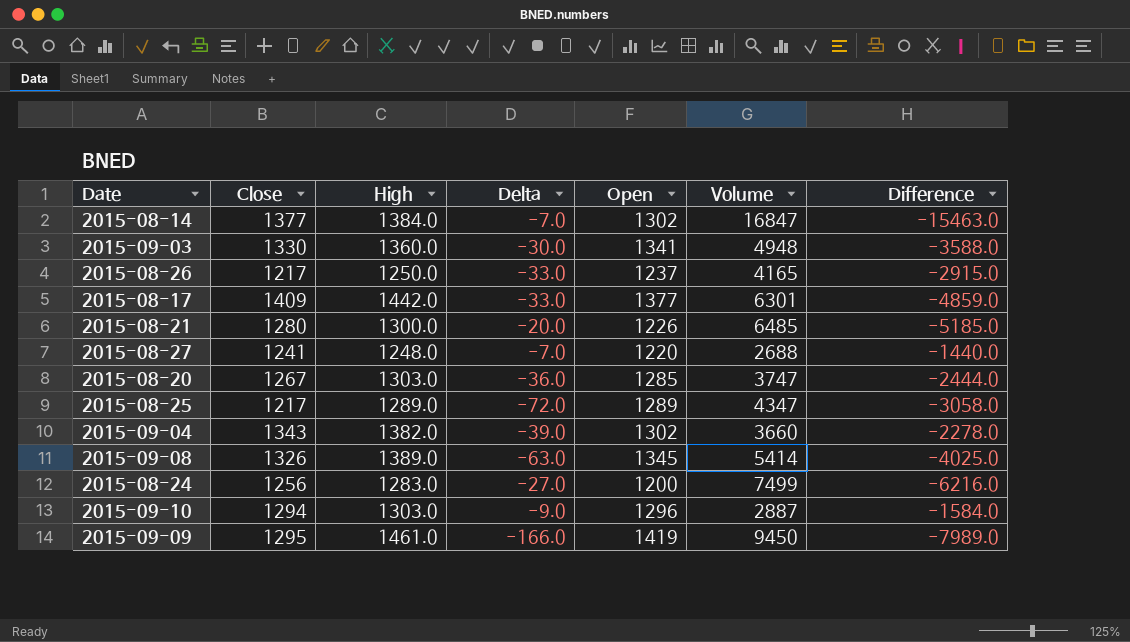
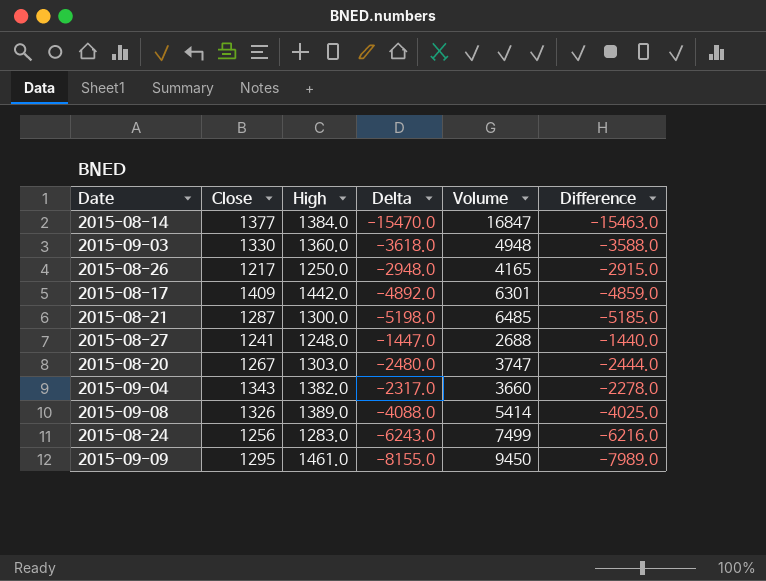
column Open | position: 5 -> none
column Delta | formula: [Close] - [High] -> [Close] - [Volume]
row 2015-08-25: 1217 | 1289.0 | -72.0 | 1289 | 4347 | -3058.0 -> none
row 2015-09-10: 1294 | 1303.0 | -9.0 | 1296 | 2887 | -1584.0 -> none
2015-08-21 | Close: 1280 -> 1287

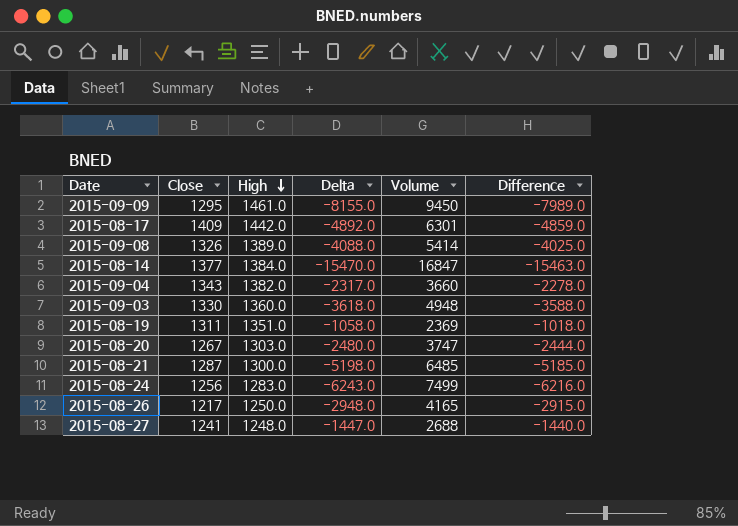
row order: none -> High descending
row 2015-08-19: none -> 1311 | 1351.0 | -1058.0 | 2369 | -1018.0

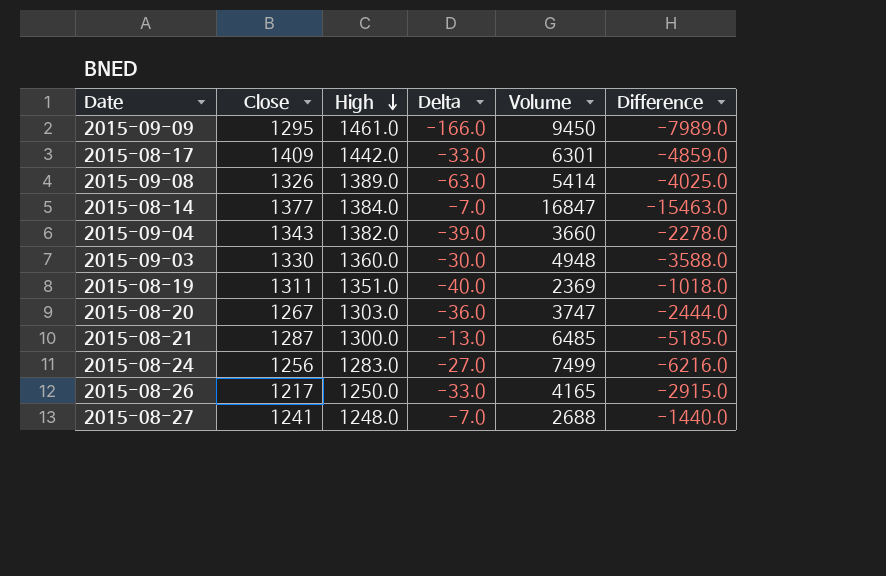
column Delta | formula: [Close] - [Volume] -> [Close] - [High]

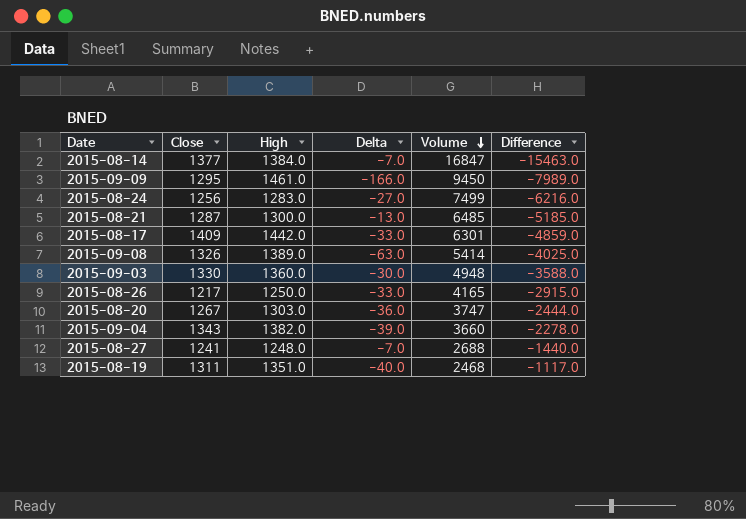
row order: High descending -> Volume descending
2015-08-19 | Volume: 2369 -> 2468
2015-08-19 | Difference: -1018.0 -> -1117.0

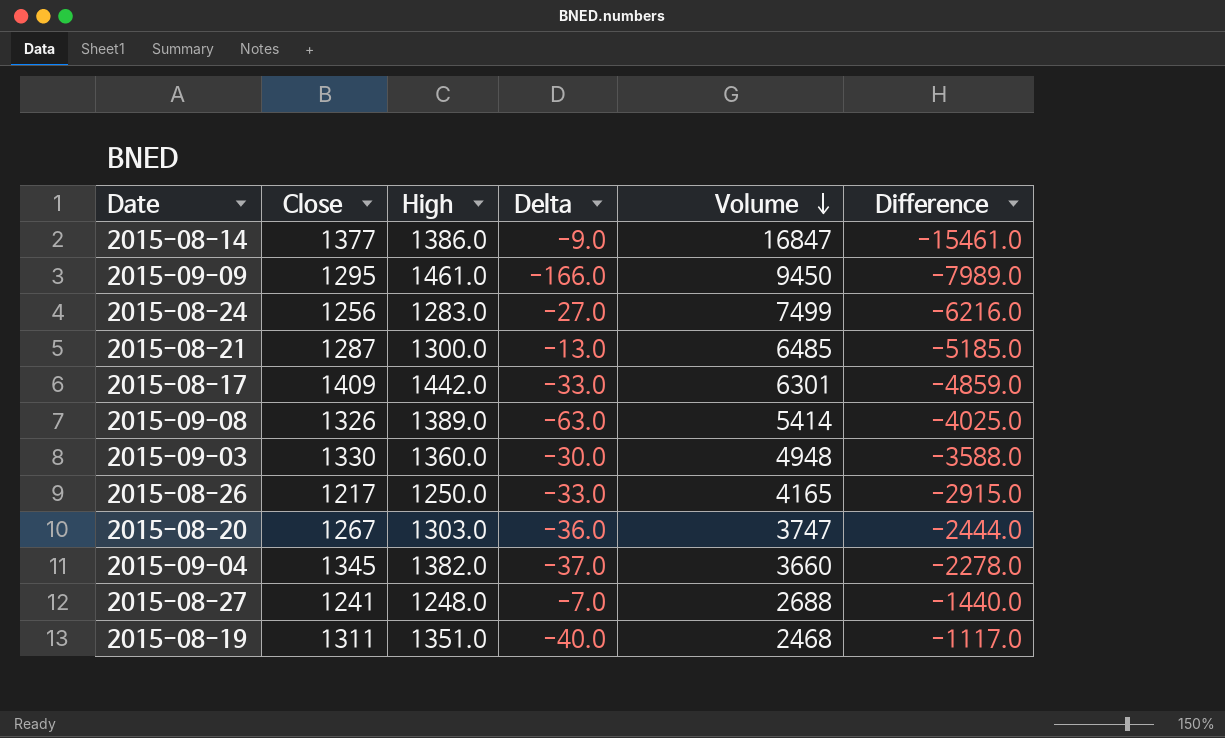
2015-08-14 | High: 1384.0 -> 1386.0
2015-08-14 | Delta: -7.0 -> -9.0
2015-08-14 | Difference: -15463.0 -> -15461.0
2015-09-04 | Close: 1343 -> 1345
2015-09-04 | Delta: -39.0 -> -37.0

